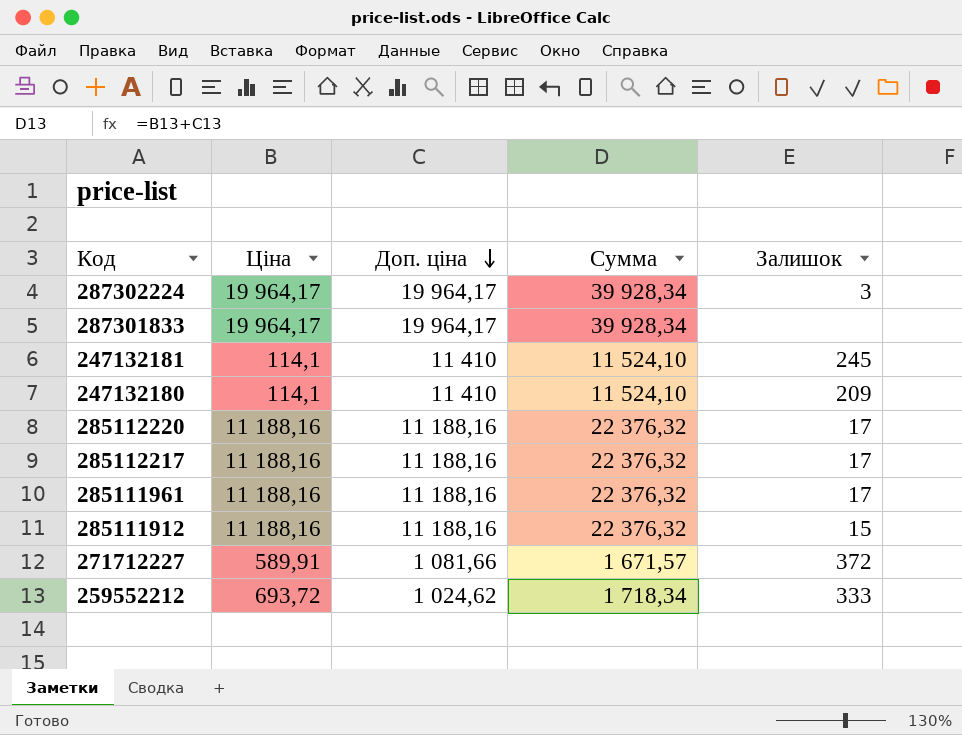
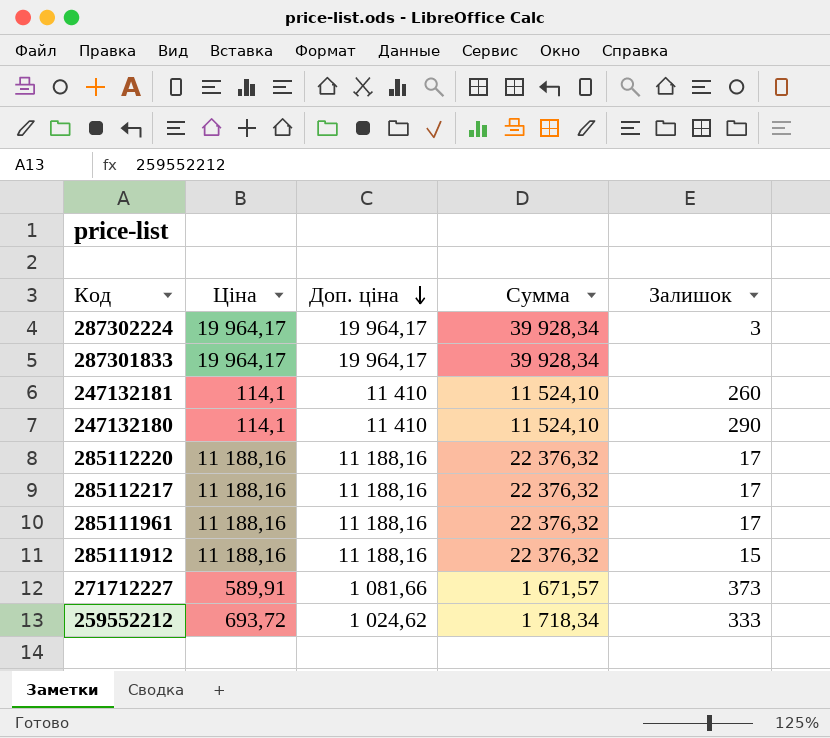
247132181 | Залишок: 245 -> 260
247132180 | Залишок: 209 -> 290
271712227 | Залишок: 372 -> 373

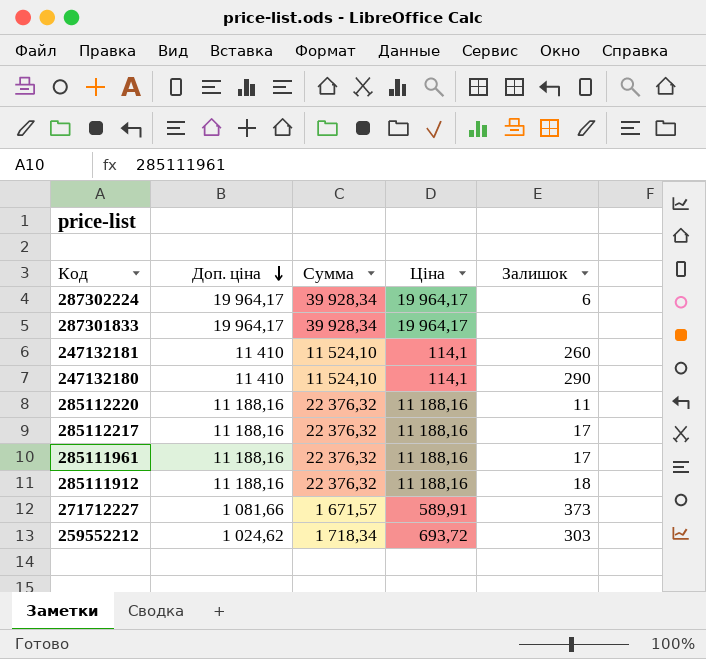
column Ціна | position: 2 -> 4
287302224 | Залишок: 3 -> 6
285112220 | Залишок: 17 -> 11
285111912 | Залишок: 15 -> 18
259552212 | Залишок: 333 -> 303

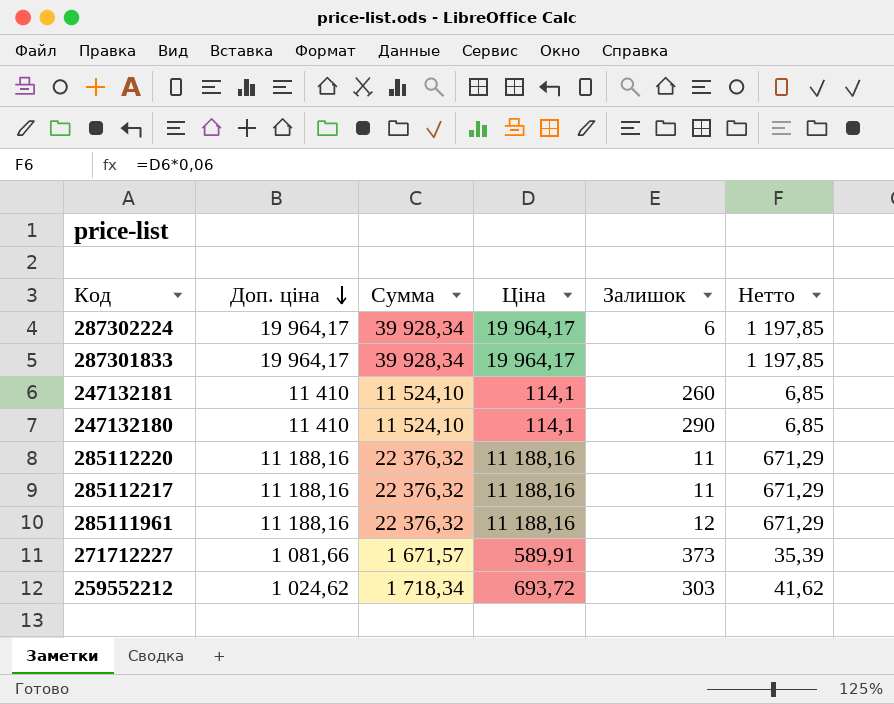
column Нетто | formula: none -> [Ціна] * 0,06
row 285111912: 11 188,16 | 22 376,32 | 11 188,16 | 18 -> none
285112217 | Залишок: 17 -> 11
285111961 | Залишок: 17 -> 12

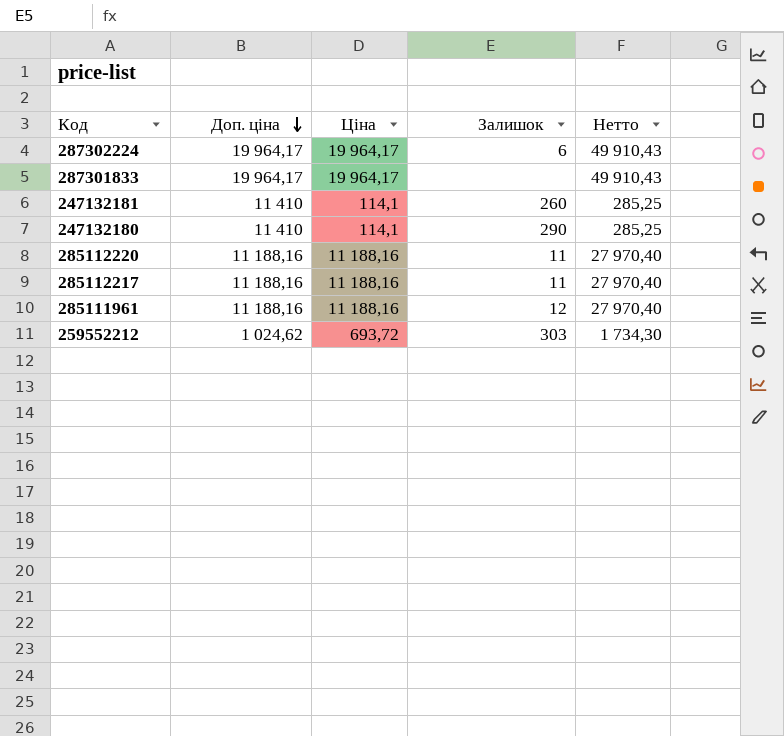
column Сумма | formula: [Доп. ціна] + [Ціна] -> none
column Нетто | formula: [Ціна] * 0,06 -> [Ціна] * 2,5
row 271712227: 1 081,66 | 1 671,57 | 589,91 | 373 | 35,39 -> none

